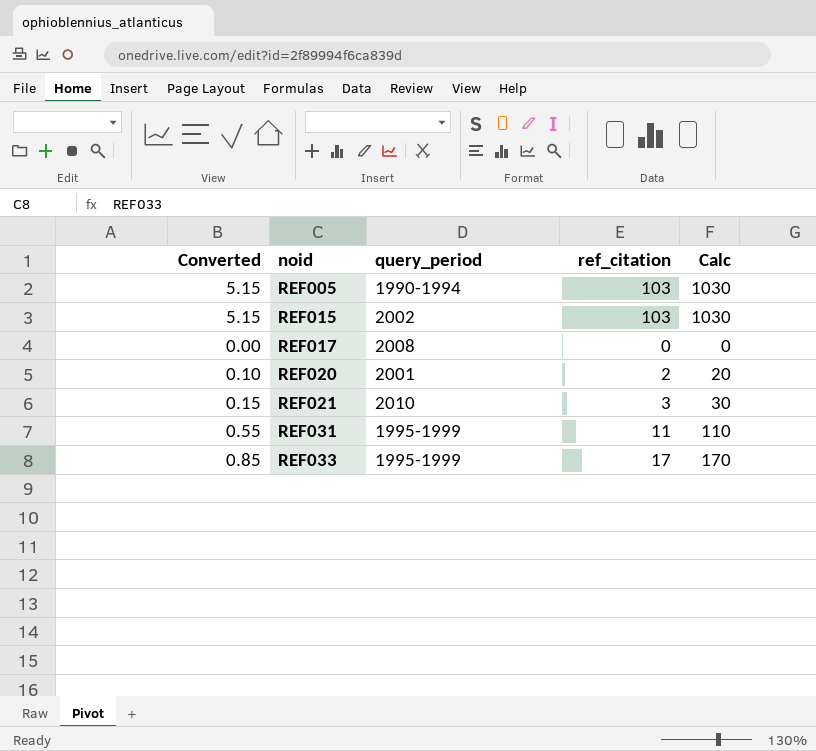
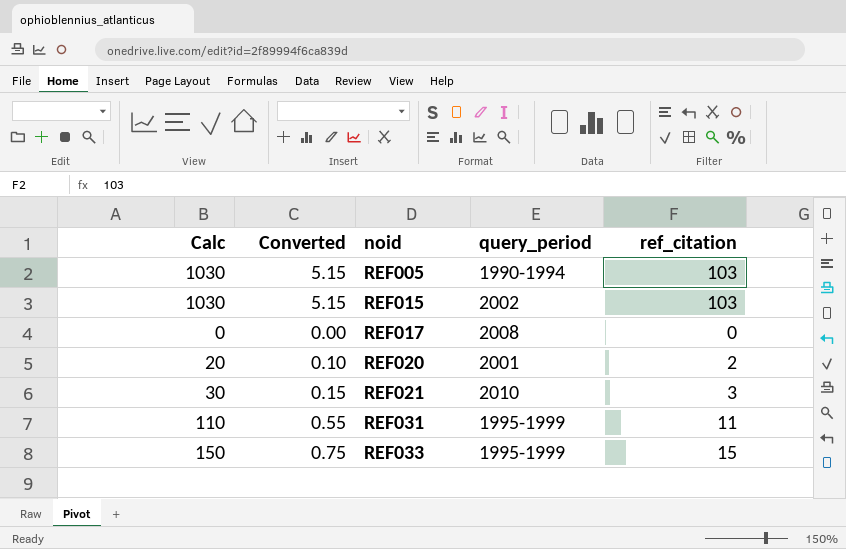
column Calc | position: 5 -> 1
REF033 | Calc: 170 -> 150
REF033 | Converted: 0.85 -> 0.75
REF033 | ref_citation: 17 -> 15

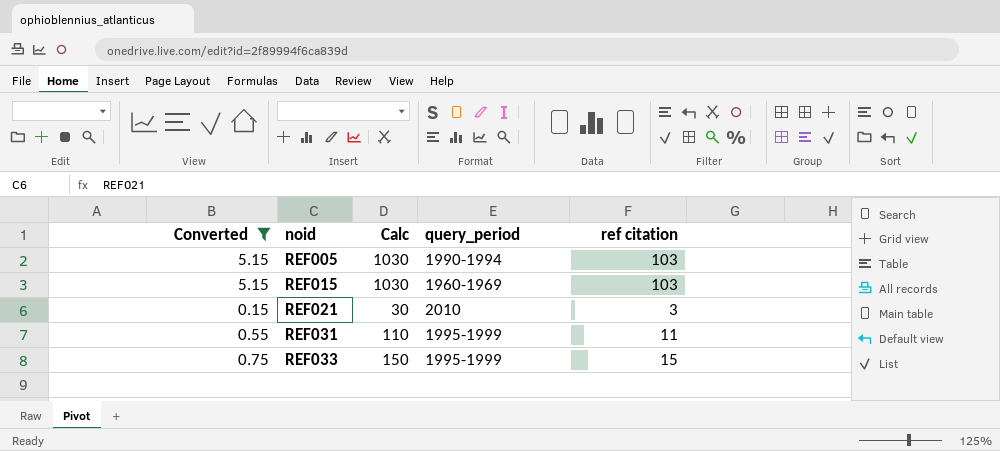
filter: none -> Converted >= 0.15
column Calc | position: 1 -> 3
column name: ref_citation -> ref citation
REF015 | query_period: 2002 -> 1960-1969

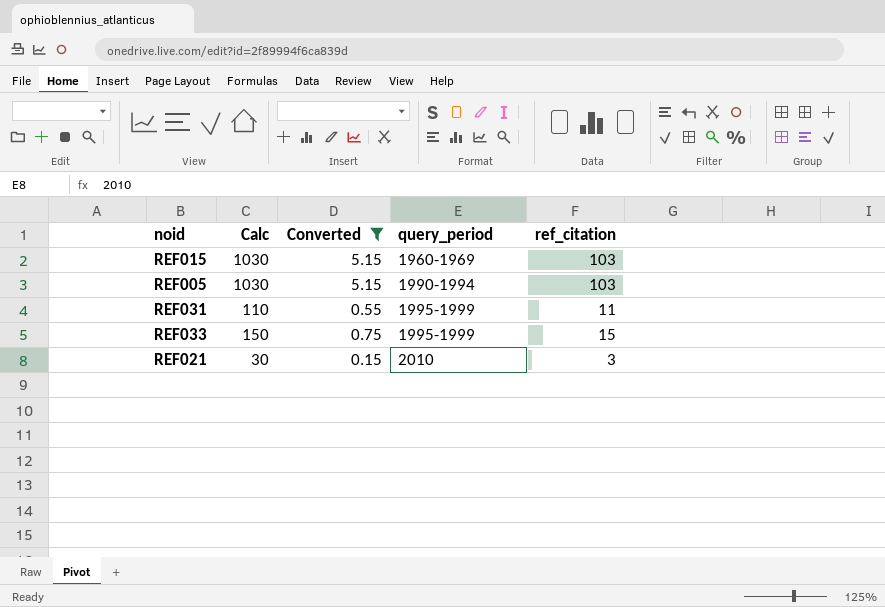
row order: noid ascending -> query_period ascending
column Converted | position: 1 -> 3
column name: ref citation -> ref_citation

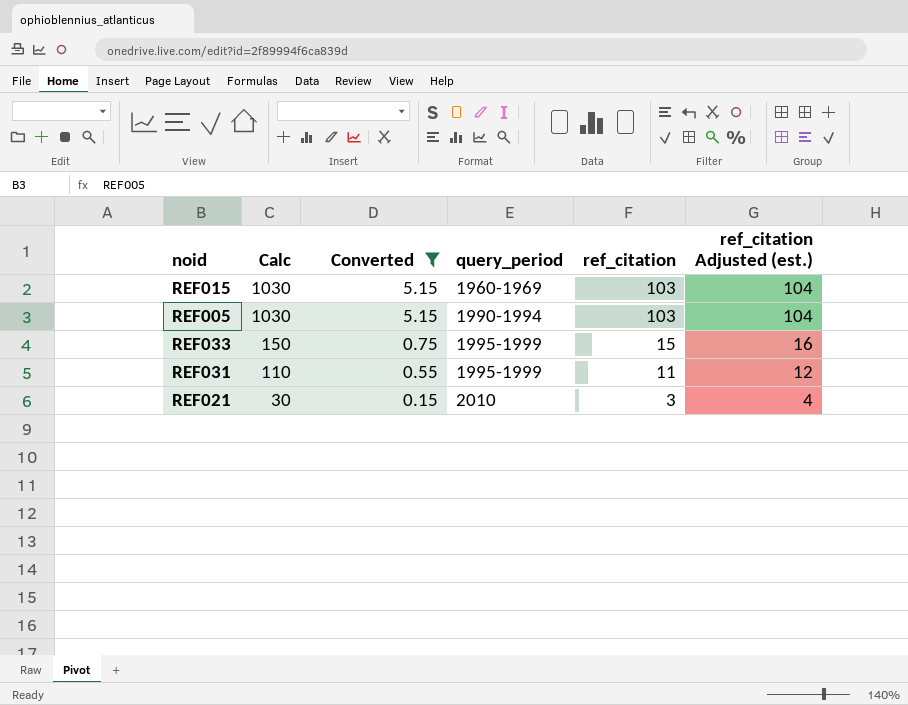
row order: query_period ascending -> Calc descending
column ref_citation Adjusted (est.) | formula: none -> [ref_citation] + 1

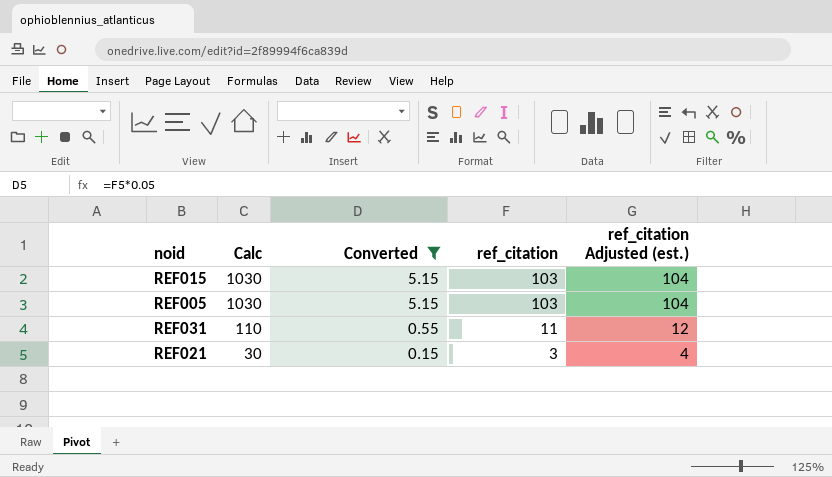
column query_period | position: 4 -> none
row REF033: 150 | 0.75 | 1995-1999 | 15 | 16 -> none

